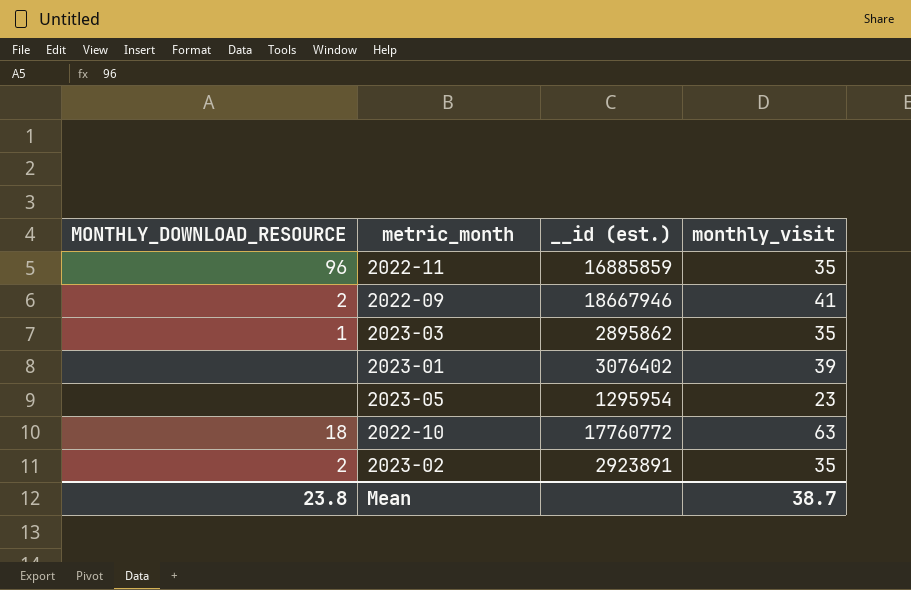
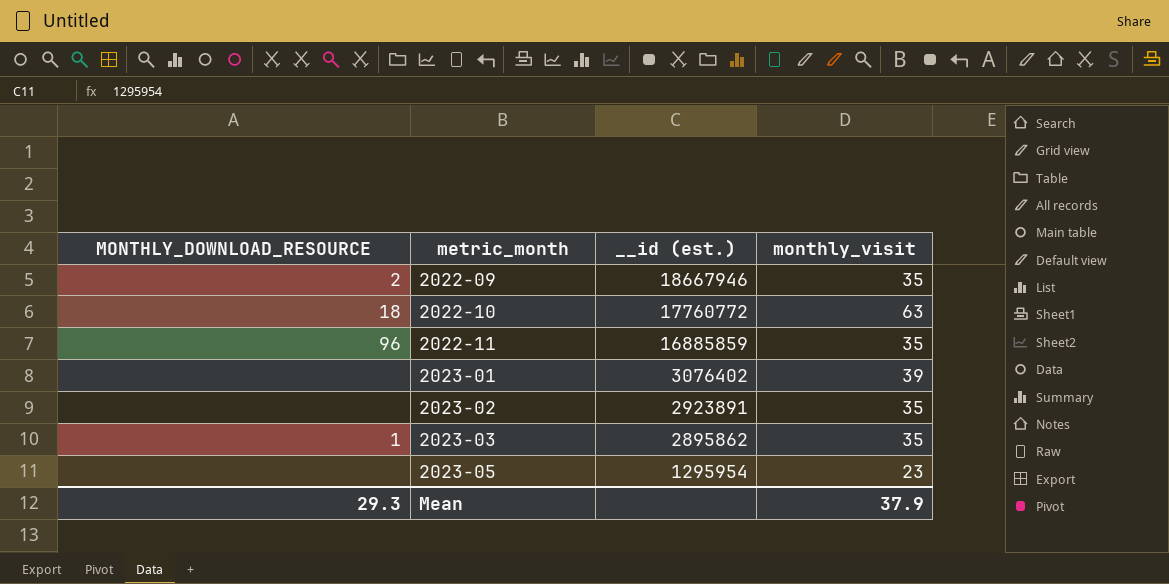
row order: none -> metric_month ascending
2022-09 | monthly_visit: 41 -> 35
2023-02 | MONTHLY_DOWNLOAD_RESOURCE: 2 -> none
Mean | MONTHLY_DOWNLOAD_RESOURCE: 23.8 -> 29.3
Mean | monthly_visit: 38.7 -> 37.9

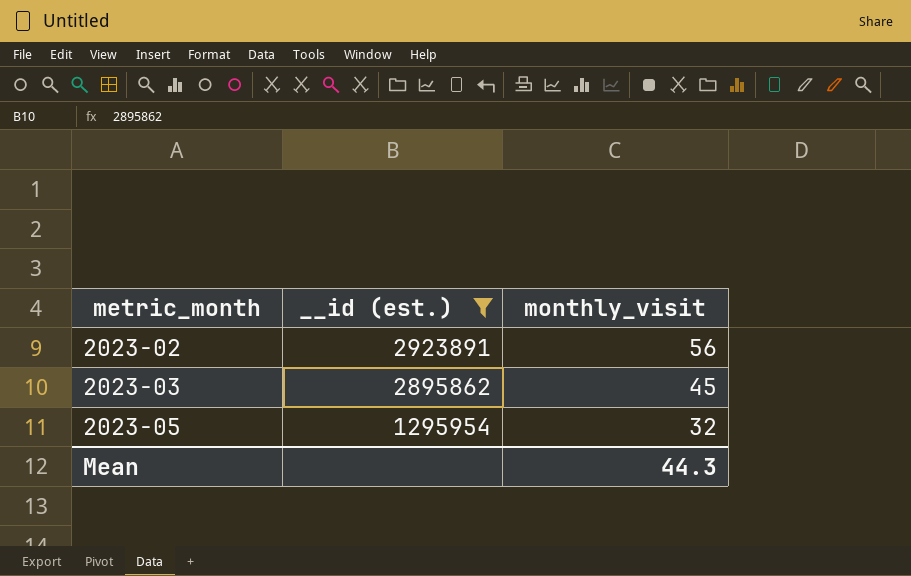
filter: none -> __id (est.) <= 2923891
column MONTHLY_DOWNLOAD_RESOURCE | position: 1 -> none
2023-02 | monthly_visit: 35 -> 56
2023-03 | monthly_visit: 35 -> 45
2023-05 | monthly_visit: 23 -> 32
Mean | monthly_visit: 37.9 -> 44.3

